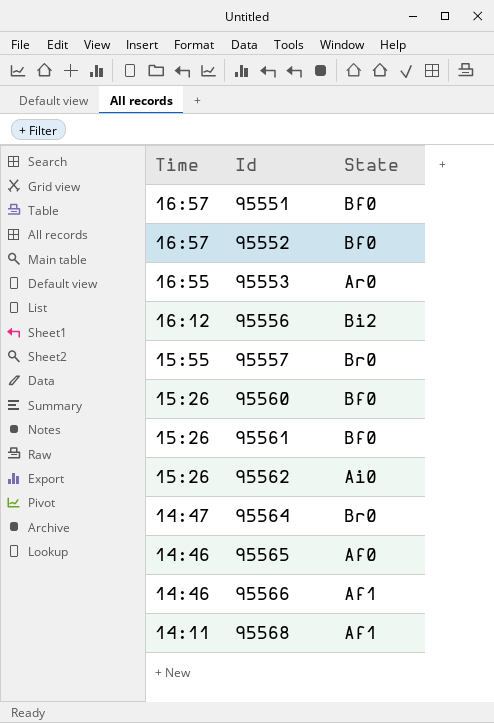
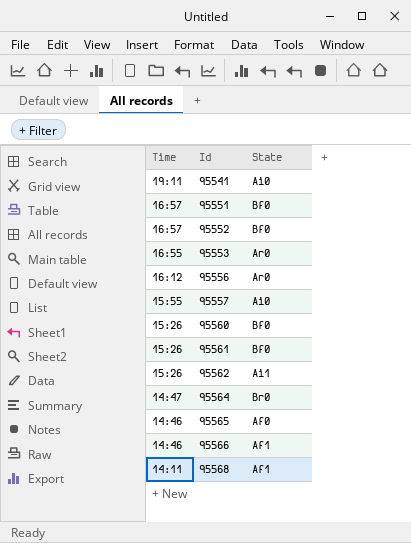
row 95541: none -> 19:11 | Ai0
95556 | State: Bi2 -> Ar0
95557 | State: Br0 -> Ai0
95562 | State: Ai0 -> Ai1

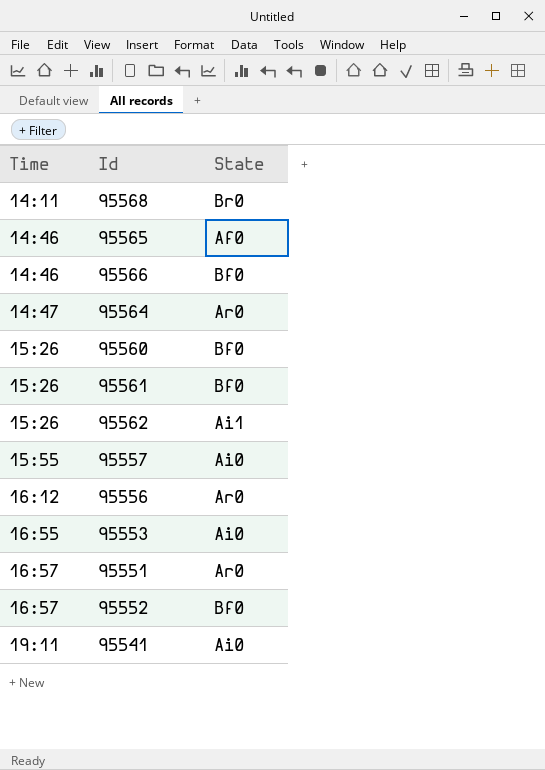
row order: Time descending -> Time ascending
95568 | State: Af1 -> Br0
95566 | State: Af1 -> Bf0
95564 | State: Br0 -> Ar0
95553 | State: Ar0 -> Ai0
95551 | State: Bf0 -> Ar0

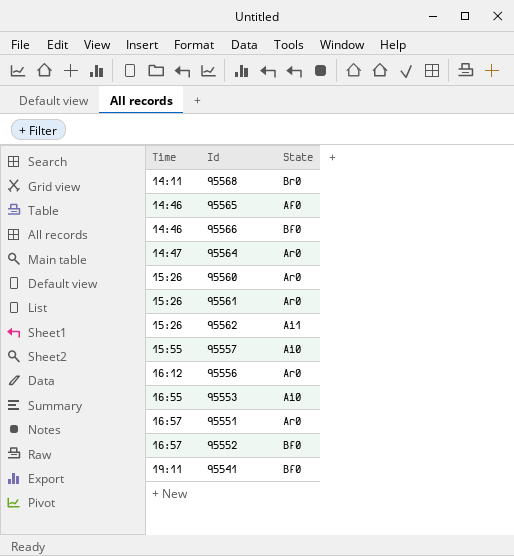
95560 | State: Bf0 -> Ar0
95561 | State: Bf0 -> Ar0
95541 | State: Ai0 -> Bf0

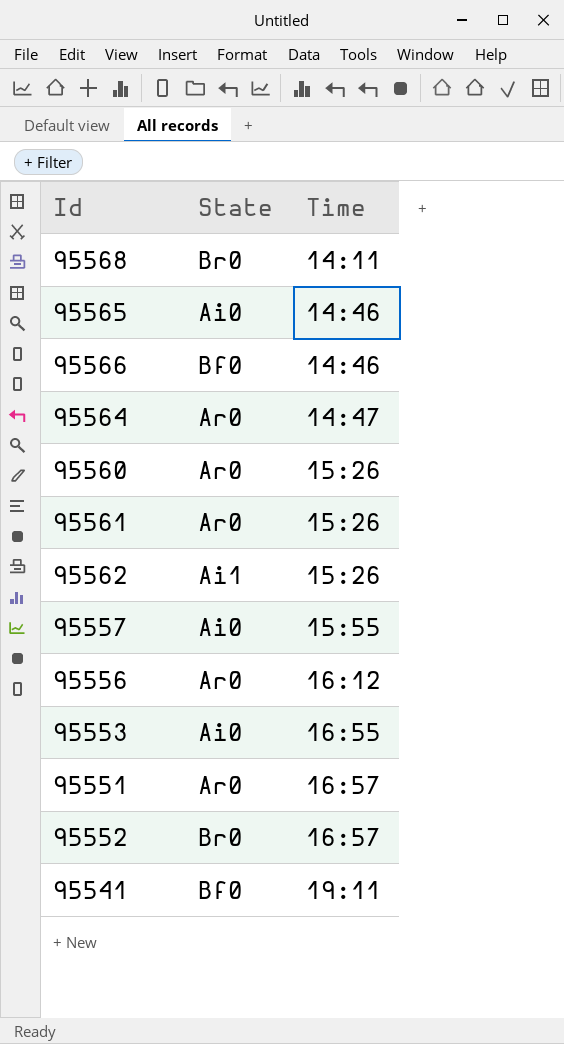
column Time | position: 1 -> 3
95565 | State: Af0 -> Ai0
95552 | State: Bf0 -> Br0

